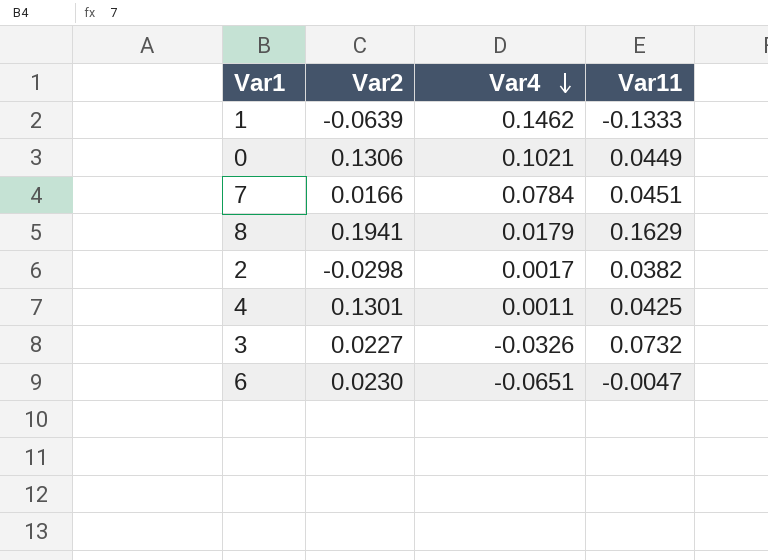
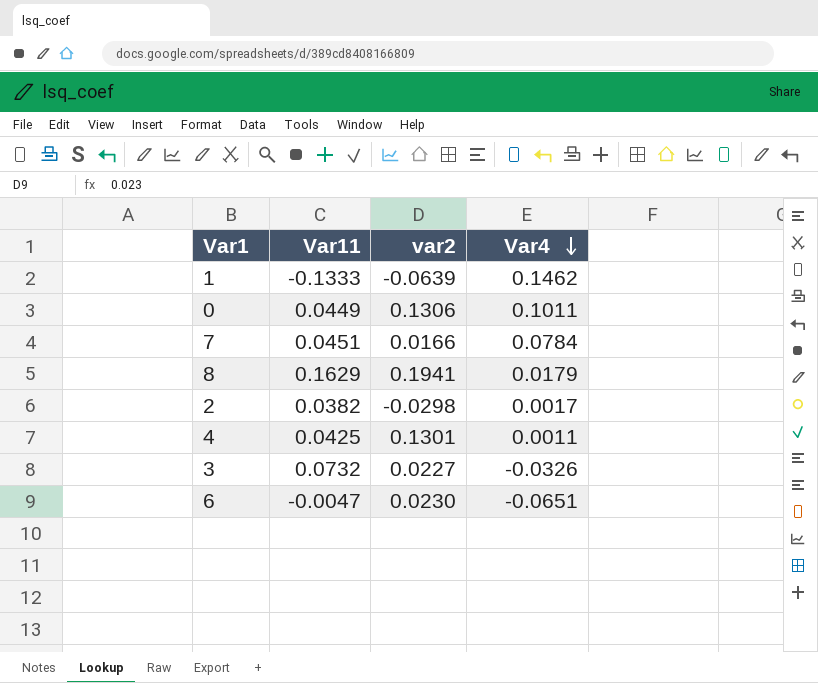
column Var11 | position: 4 -> 2
column name: Var2 -> var2
0 | Var4: 0.1021 -> 0.1011

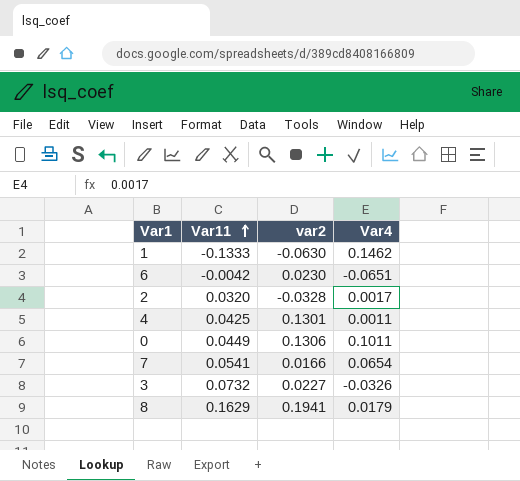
row order: Var4 descending -> Var11 ascending
1 | var2: -0.0639 -> -0.0630
6 | Var11: -0.0047 -> -0.0042
2 | Var11: 0.0382 -> 0.0320
2 | var2: -0.0298 -> -0.0328
7 | Var11: 0.0451 -> 0.0541
7 | Var4: 0.0784 -> 0.0654

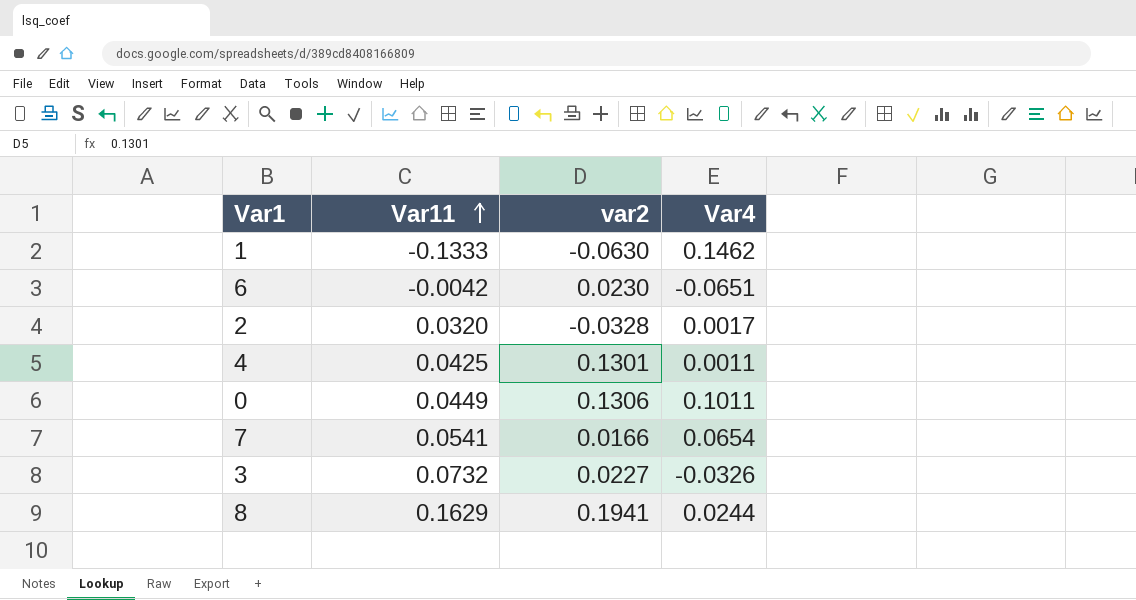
8 | Var4: 0.0179 -> 0.0244

